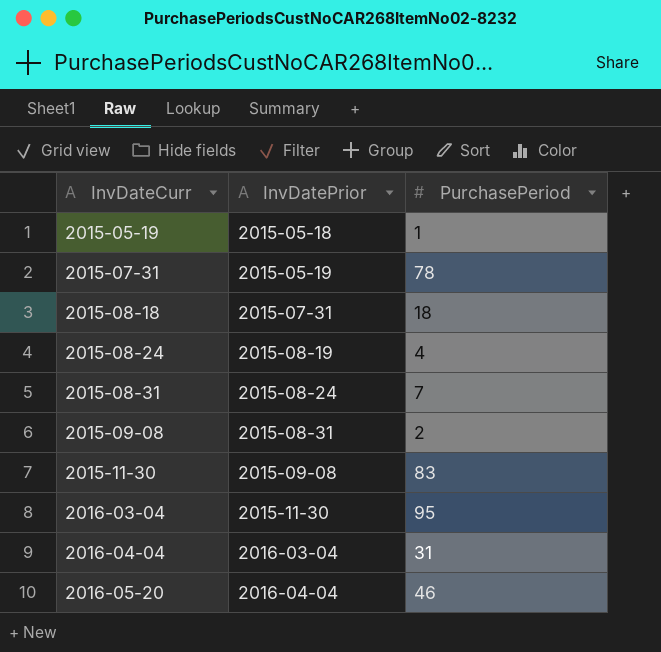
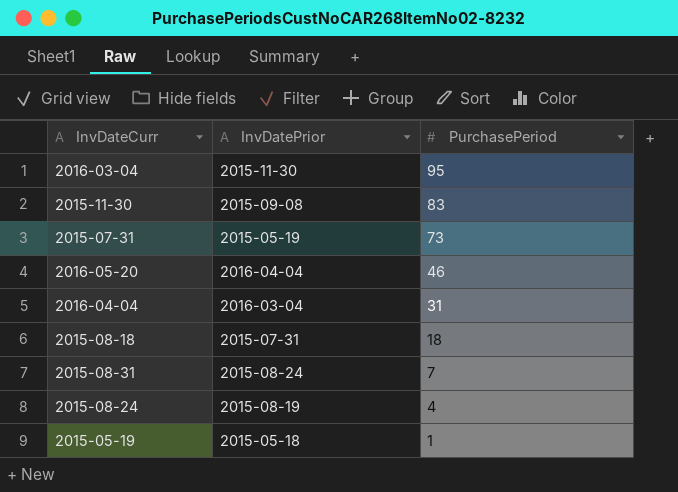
row order: InvDateCurr ascending -> PurchasePeriod descending
row 2015-09-08: 2015-08-31 | 2 -> none
2015-07-31 | PurchasePeriod: 78 -> 73

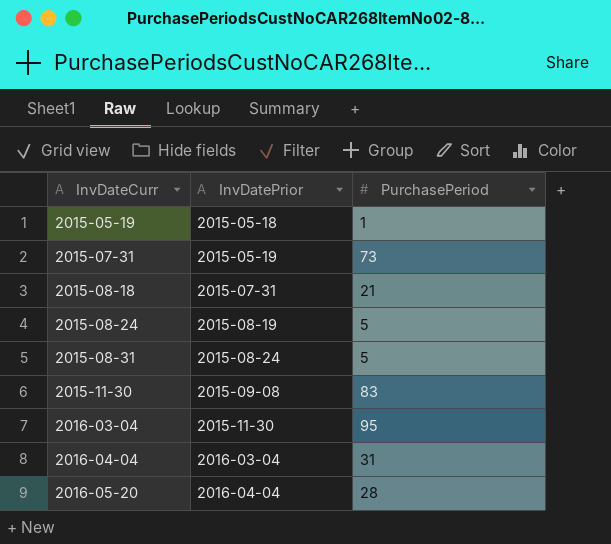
row order: PurchasePeriod descending -> InvDateCurr ascending
2015-08-18 | PurchasePeriod: 18 -> 21
2015-08-24 | PurchasePeriod: 4 -> 5
2015-08-31 | PurchasePeriod: 7 -> 5
2016-05-20 | PurchasePeriod: 46 -> 28

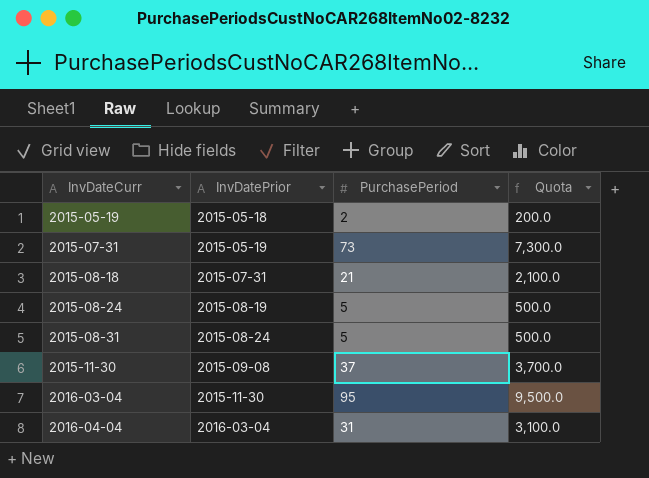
column Quota | formula: none -> [PurchasePeriod] * 100
row 2016-05-20: 2016-04-04 | 28 -> none
2015-05-19 | PurchasePeriod: 1 -> 2
2015-11-30 | PurchasePeriod: 83 -> 37

